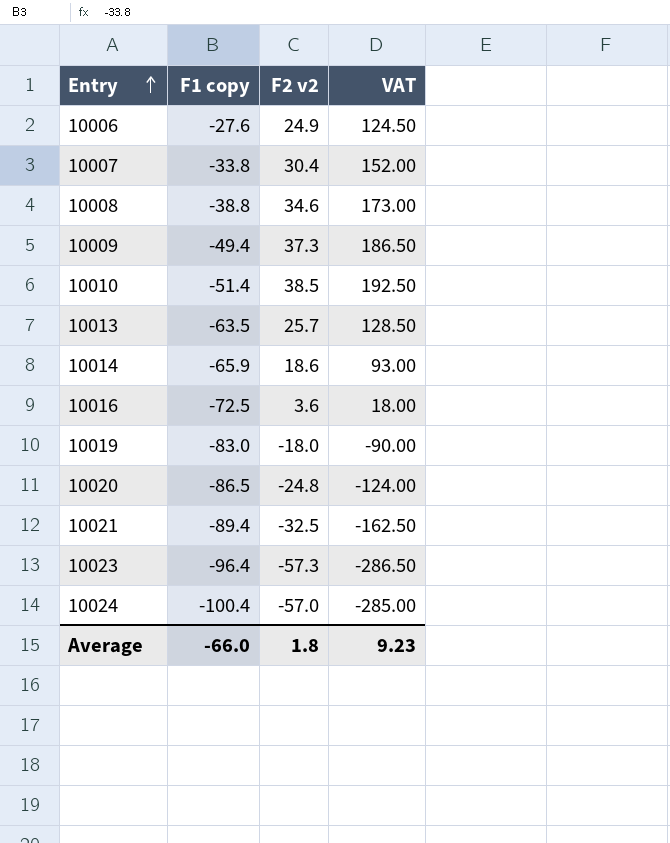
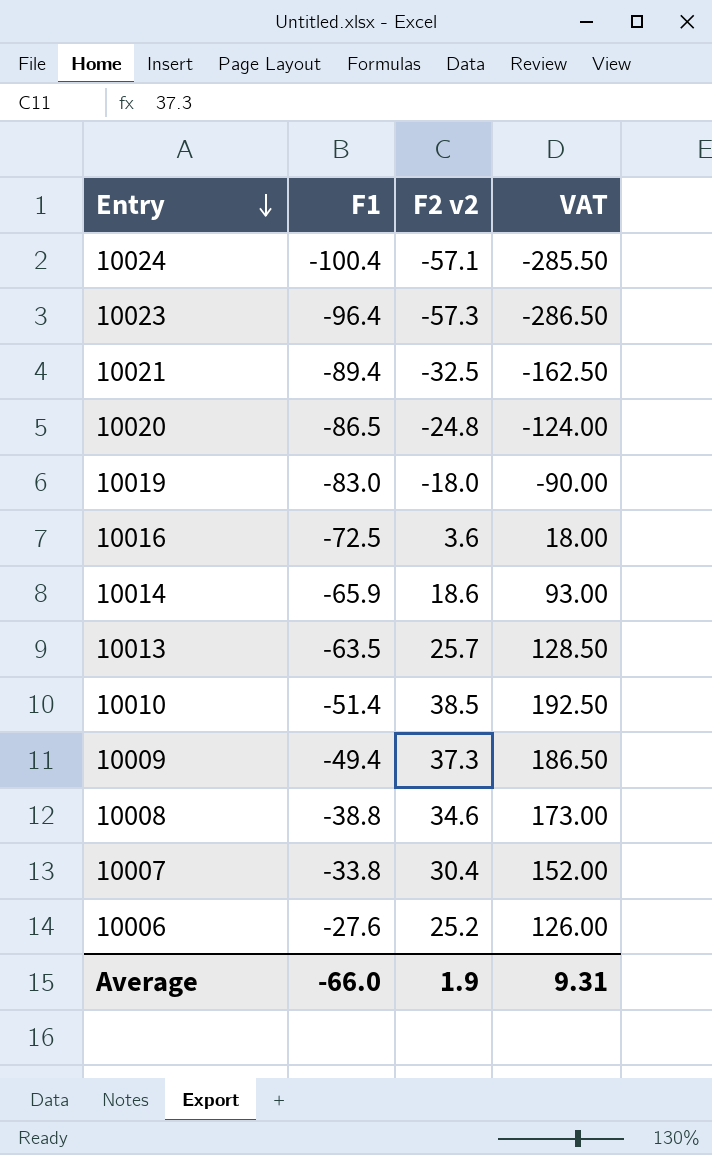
row order: Entry ascending -> Entry descending
column name: F1 copy -> F1
10024 | F2 v2: -57.0 -> -57.1
10024 | VAT: -285.00 -> -285.50
10006 | F2 v2: 24.9 -> 25.2
10006 | VAT: 124.50 -> 126.00
Average | F2 v2: 1.8 -> 1.9
Average | VAT: 9.23 -> 9.31

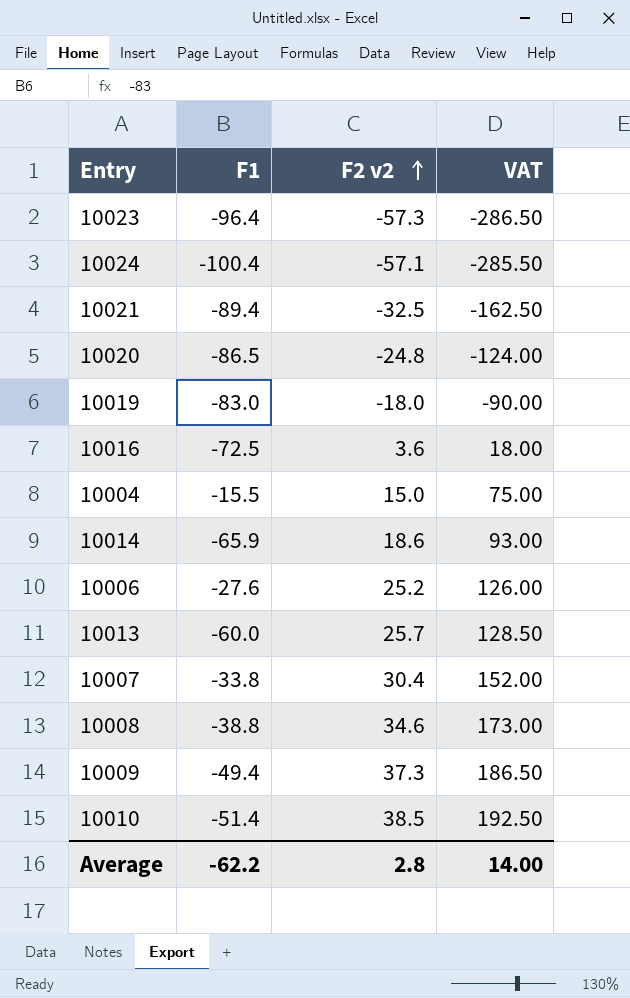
row order: Entry descending -> F2 v2 ascending
row 10004: none -> -15.5 | 15.0 | 75.00
10013 | F1: -63.5 -> -60.0
Average | F1: -66.0 -> -62.2
Average | F2 v2: 1.9 -> 2.8
Average | VAT: 9.31 -> 14.00

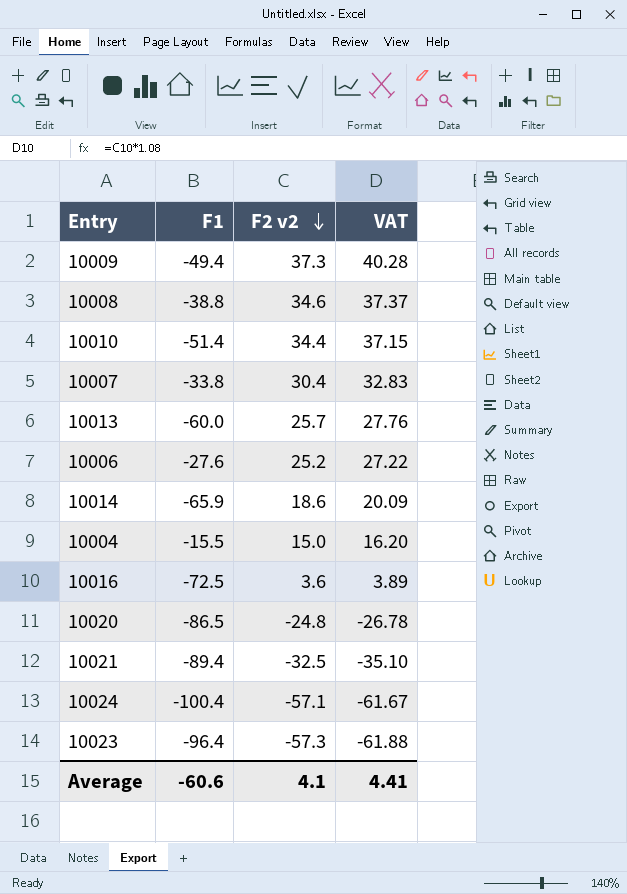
row order: F2 v2 ascending -> F2 v2 descending
column VAT | formula: [F2 v2] * 5 -> [F2 v2] * 1.08
row 10019: -83.0 | -18.0 | -90.00 -> none
10010 | F2 v2: 38.5 -> 34.4
Average | F1: -62.2 -> -60.6
Average | F2 v2: 2.8 -> 4.1
Average | VAT: 14.00 -> 4.41

